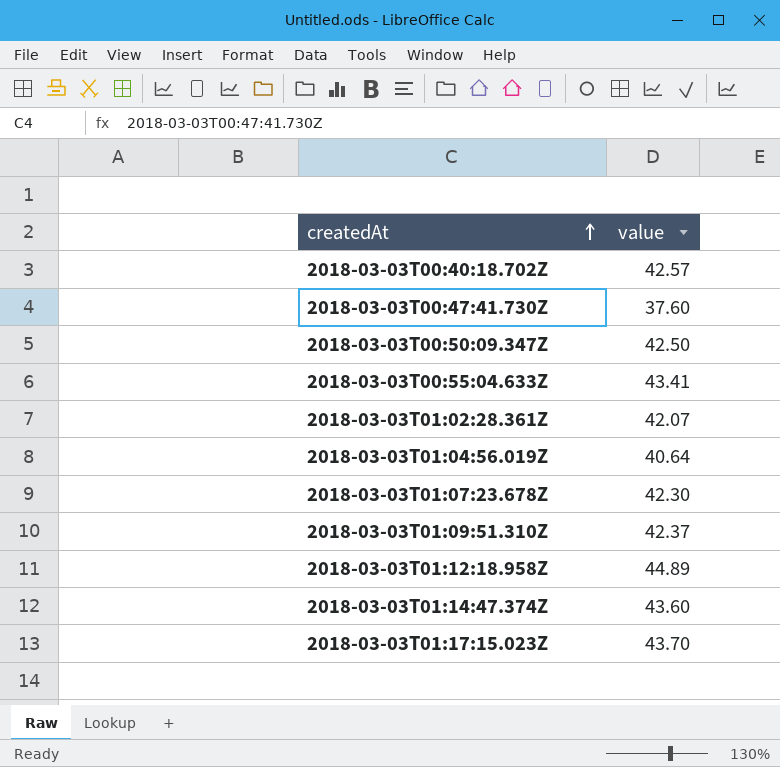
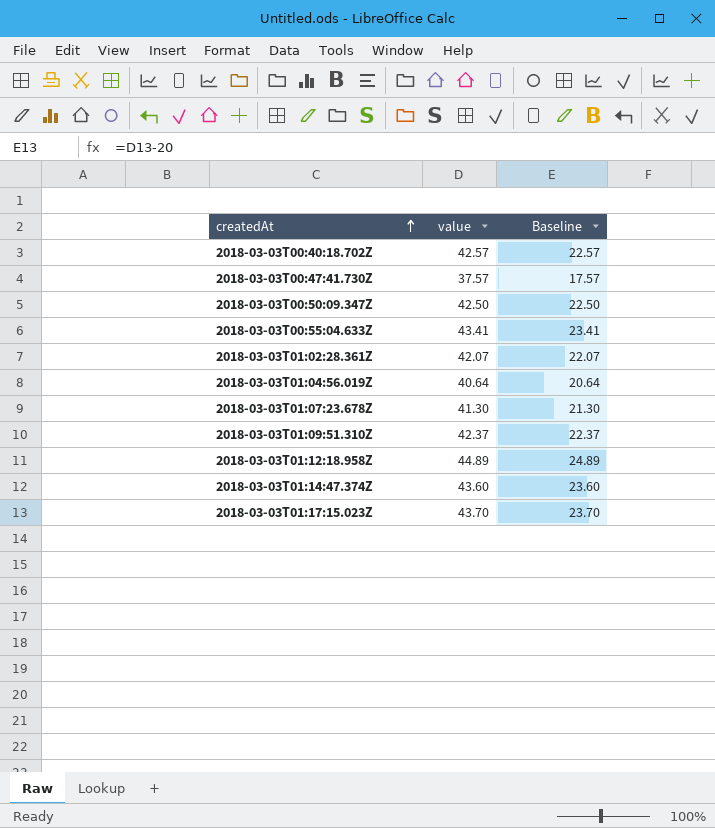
column Baseline | formula: none -> [value] - 20
2018-03-03T00:47:41.730Z | value: 37.60 -> 37.57
2018-03-03T01:07:23.678Z | value: 42.30 -> 41.30

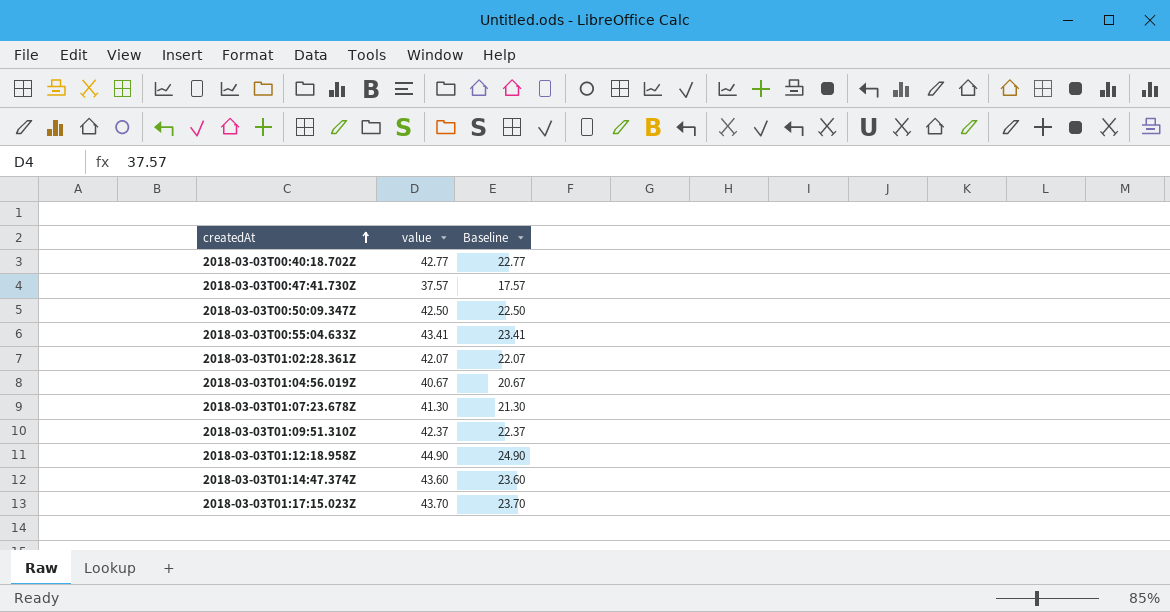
2018-03-03T00:40:18.702Z | value: 42.57 -> 42.77
2018-03-03T00:40:18.702Z | Baseline: 22.57 -> 22.77
2018-03-03T01:04:56.019Z | value: 40.64 -> 40.67
2018-03-03T01:04:56.019Z | Baseline: 20.64 -> 20.67
2018-03-03T01:12:18.958Z | value: 44.89 -> 44.90
2018-03-03T01:12:18.958Z | Baseline: 24.89 -> 24.90

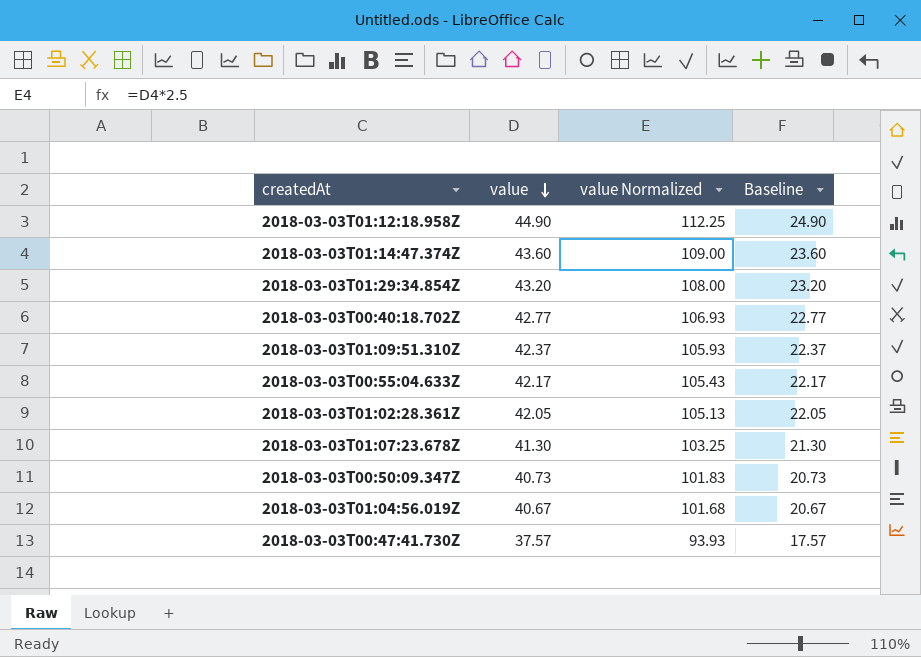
row order: createdAt ascending -> value descending
column value Normalized | formula: none -> [value] * 2.5
row 2018-03-03T01:17:15.023Z: 43.70 | 23.70 -> none
row 2018-03-03T01:29:34.854Z: none -> 43.20 | 108.00 | 23.20
2018-03-03T00:55:04.633Z | value: 43.41 -> 42.17
2018-03-03T00:55:04.633Z | Baseline: 23.41 -> 22.17
2018-03-03T01:02:28.361Z | value: 42.07 -> 42.05
2018-03-03T01:02:28.361Z | Baseline: 22.07 -> 22.05
2018-03-03T00:50:09.347Z | value: 42.50 -> 40.73
2018-03-03T00:50:09.347Z | Baseline: 22.50 -> 20.73

